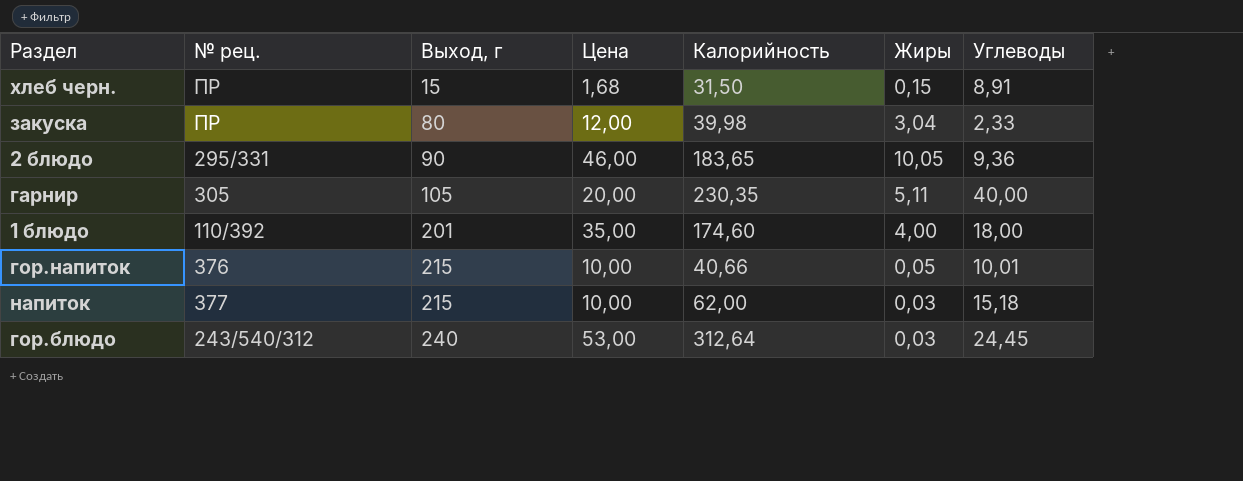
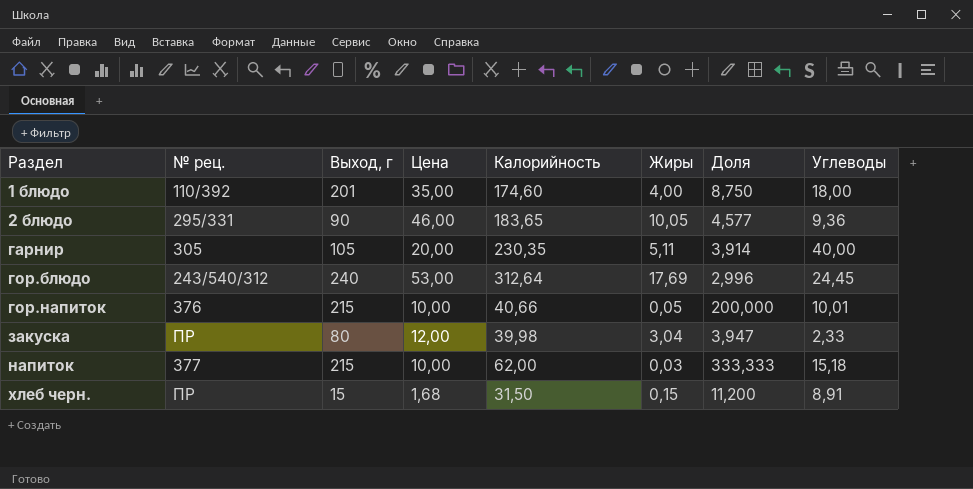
row order: Выход, г ascending -> Раздел ascending
column Доля | formula: none -> [Цена] / [Жиры]
гор.блюдо | Жиры: 0,03 -> 17,69

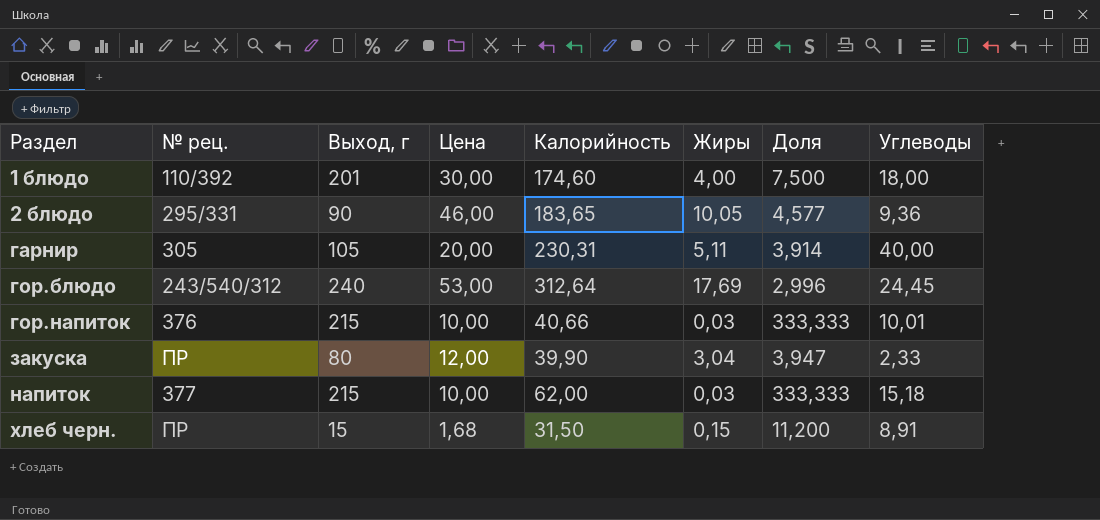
1 блюдо | Цена: 35,00 -> 30,00
1 блюдо | Доля: 8,750 -> 7,500
гарнир | Калорийность: 230,35 -> 230,31
гор.напиток | Жиры: 0,05 -> 0,03
гор.напиток | Доля: 200,000 -> 333,333
закуска | Калорийность: 39,98 -> 39,90

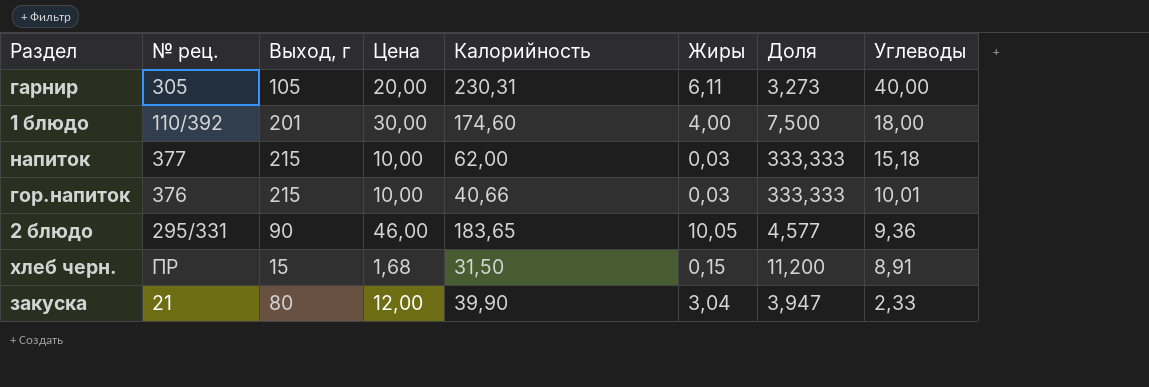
row order: Раздел ascending -> Углеводы descending
row гор.блюдо: 243/540/312 | 240 | 53,00 | 312,64 | 17,69 | 2,996 | 24,45 -> none
гарнир | Жиры: 5,11 -> 6,11
гарнир | Доля: 3,914 -> 3,273
закуска | № рец.: ПР -> 21

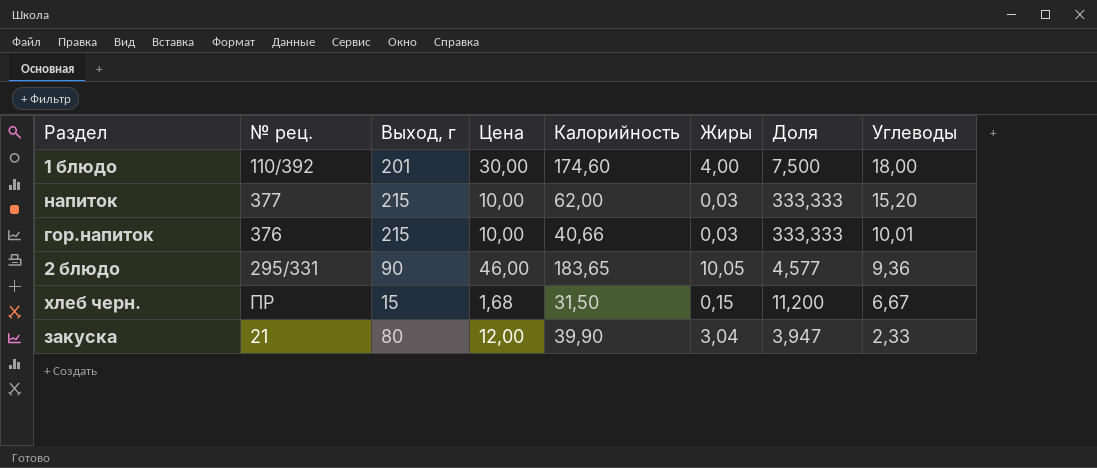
row гарнир: 305 | 105 | 20,00 | 230,31 | 6,11 | 3,273 | 40,00 -> none
напиток | Углеводы: 15,18 -> 15,20
хлеб черн. | Углеводы: 8,91 -> 6,67

